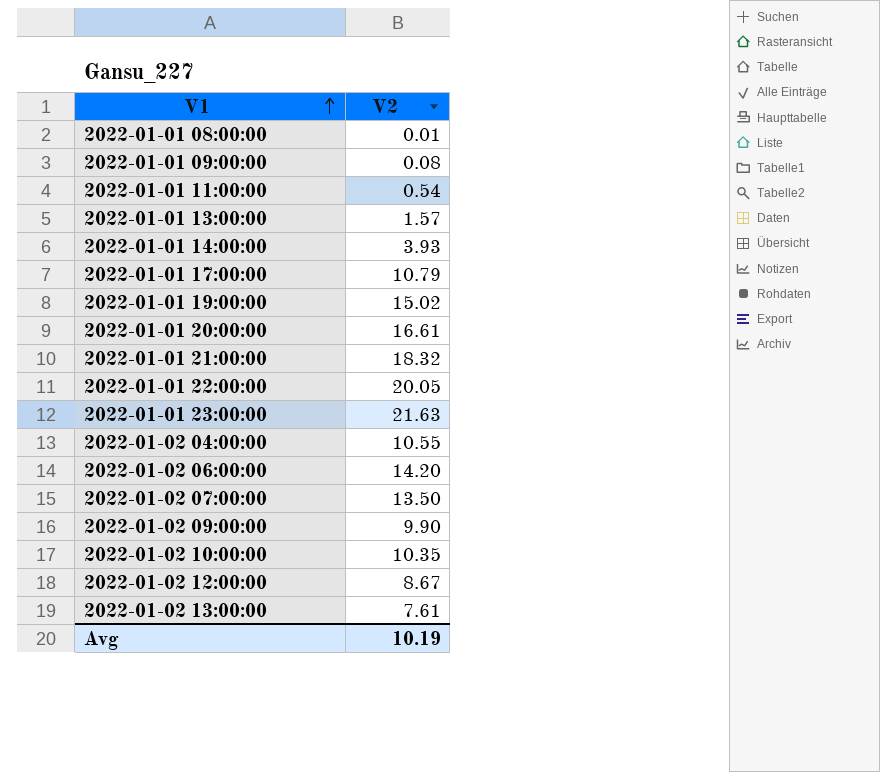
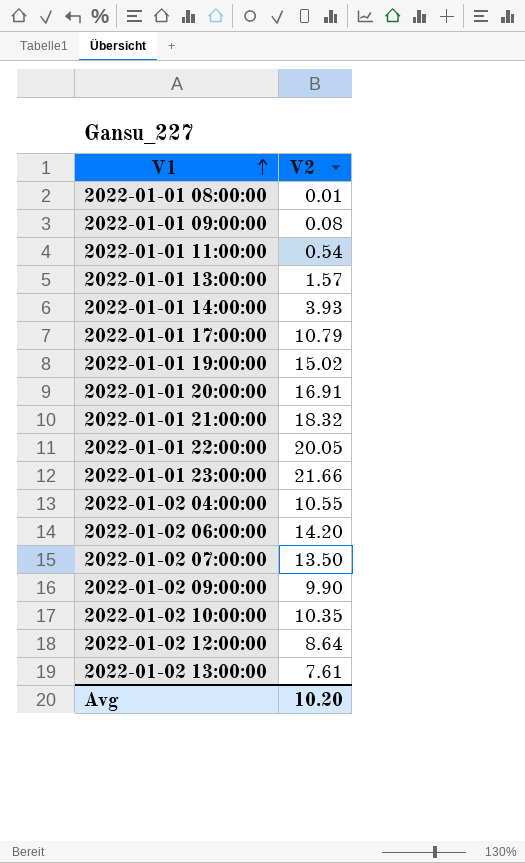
2022-01-01 20:00:00 | V2: 16.61 -> 16.91
2022-01-01 23:00:00 | V2: 21.63 -> 21.66
2022-01-02 12:00:00 | V2: 8.67 -> 8.64
Avg | V2: 10.19 -> 10.20

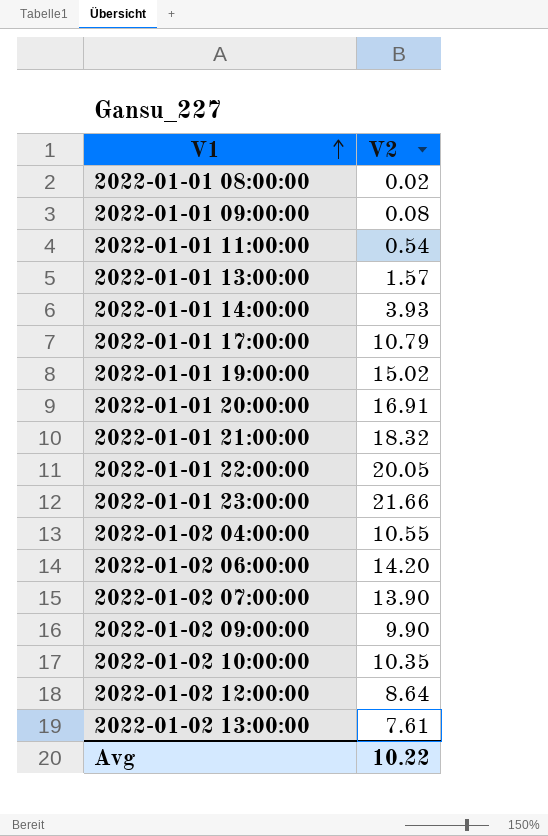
2022-01-01 08:00:00 | V2: 0.01 -> 0.02
2022-01-02 07:00:00 | V2: 13.50 -> 13.90
Avg | V2: 10.20 -> 10.22

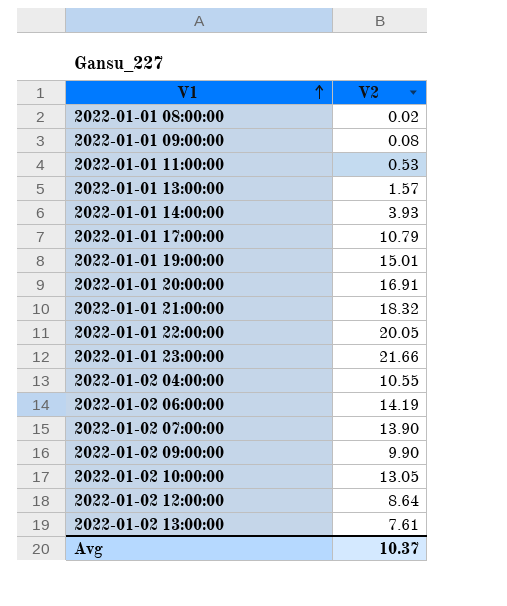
2022-01-01 11:00:00 | V2: 0.54 -> 0.53
2022-01-01 19:00:00 | V2: 15.02 -> 15.01
2022-01-02 06:00:00 | V2: 14.20 -> 14.19
2022-01-02 10:00:00 | V2: 10.35 -> 13.05
Avg | V2: 10.22 -> 10.37

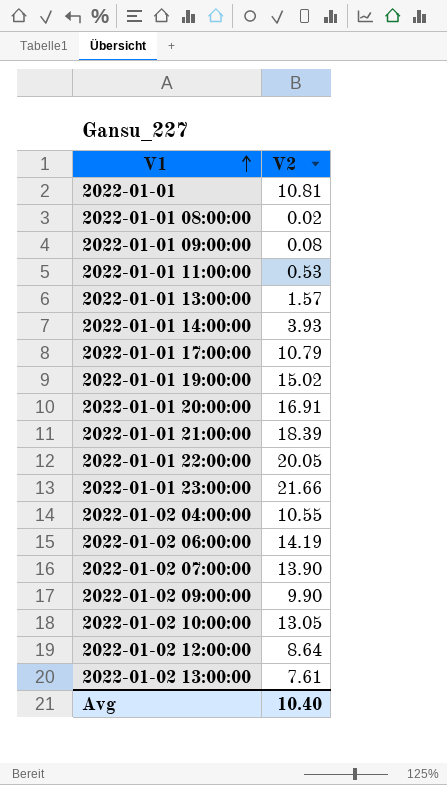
row 2022-01-01: none -> 10.81
2022-01-01 19:00:00 | V2: 15.01 -> 15.02
2022-01-01 21:00:00 | V2: 18.32 -> 18.39
Avg | V2: 10.37 -> 10.40

